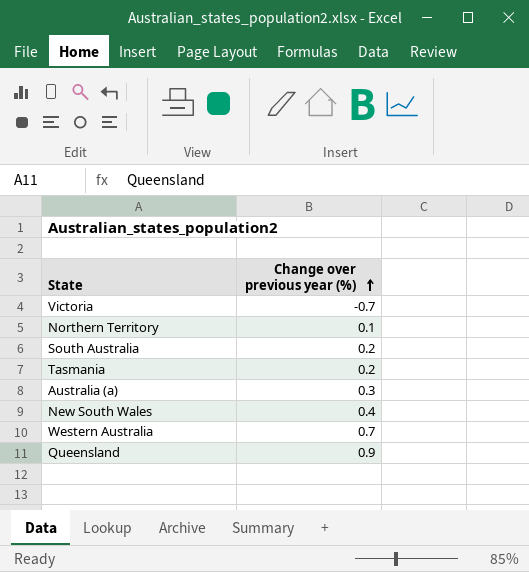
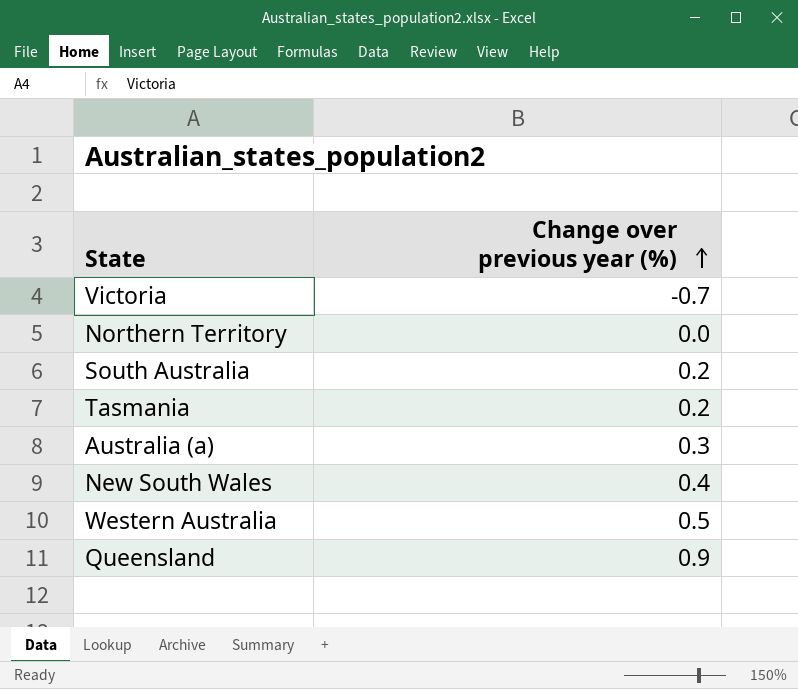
Northern Territory | Change over previous year (%): 0.1 -> 0.0
Western Australia | Change over previous year (%): 0.7 -> 0.5

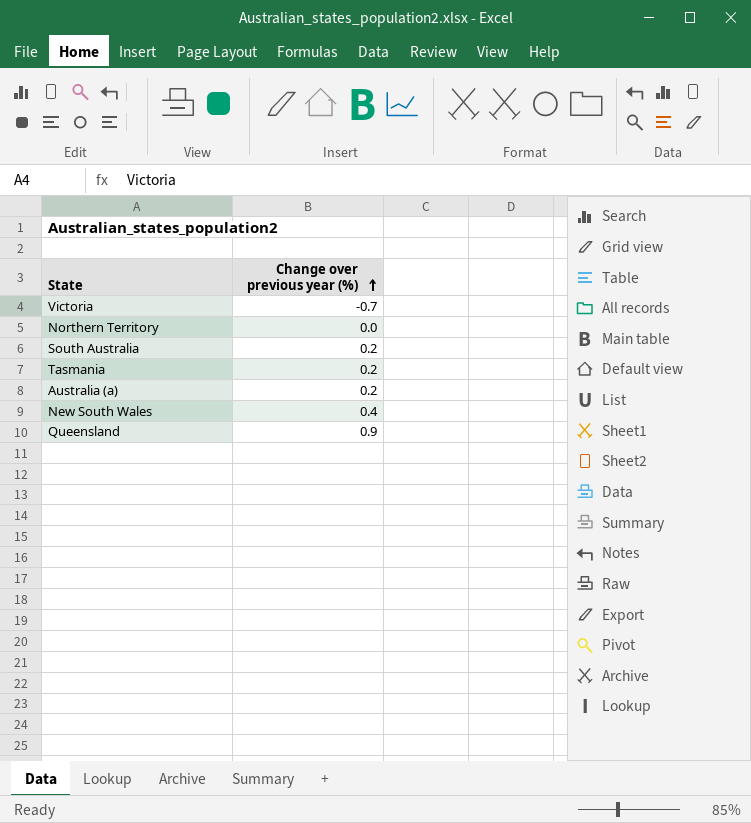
row Western Australia: 0.5 -> none
Australia (a) | Change over previous year (%): 0.3 -> 0.2

